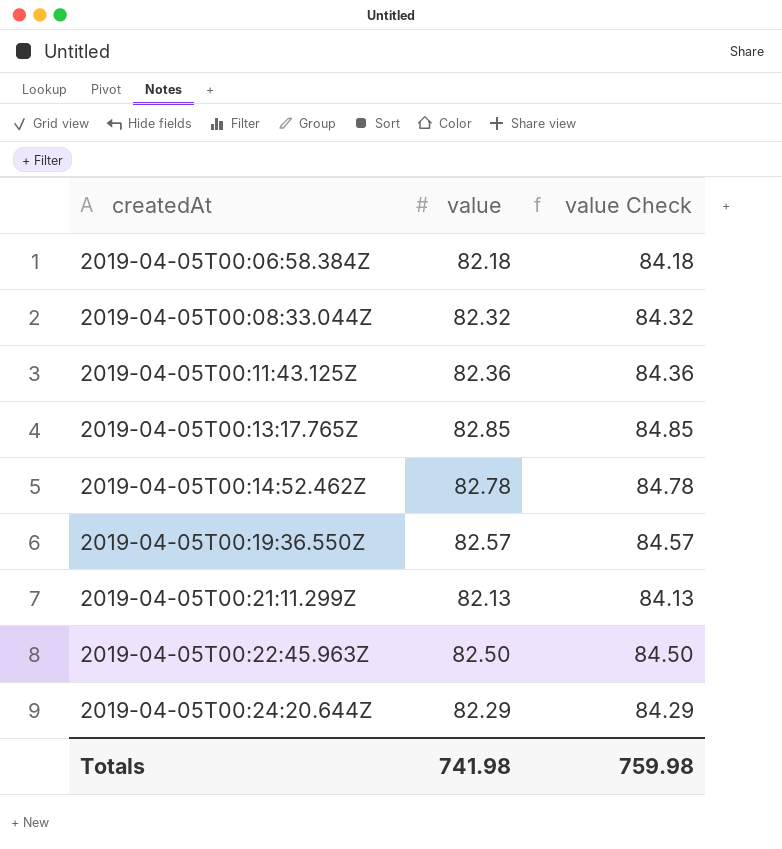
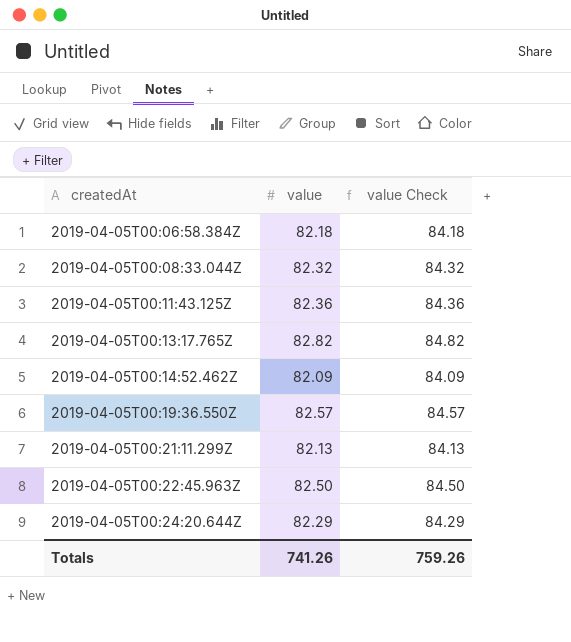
2019-04-05T00:13:17.765Z | value: 82.85 -> 82.82
2019-04-05T00:13:17.765Z | value Check: 84.85 -> 84.82
2019-04-05T00:14:52.462Z | value: 82.78 -> 82.09
2019-04-05T00:14:52.462Z | value Check: 84.78 -> 84.09
Totals | value: 741.98 -> 741.26
Totals | value Check: 759.98 -> 759.26

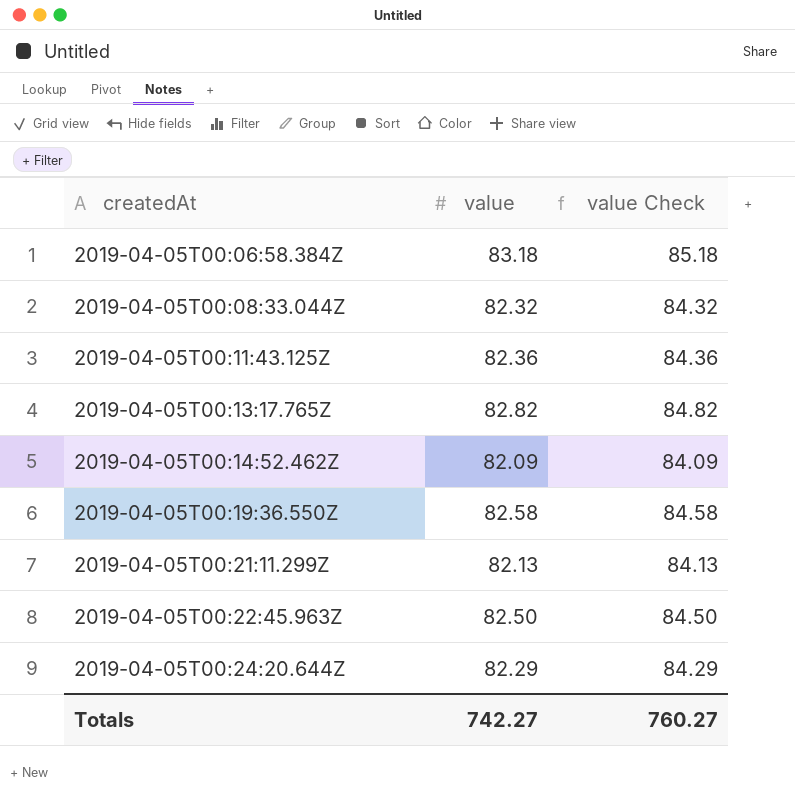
2019-04-05T00:06:58.384Z | value: 82.18 -> 83.18
2019-04-05T00:06:58.384Z | value Check: 84.18 -> 85.18
2019-04-05T00:19:36.550Z | value: 82.57 -> 82.58
2019-04-05T00:19:36.550Z | value Check: 84.57 -> 84.58
Totals | value: 741.26 -> 742.27
Totals | value Check: 759.26 -> 760.27

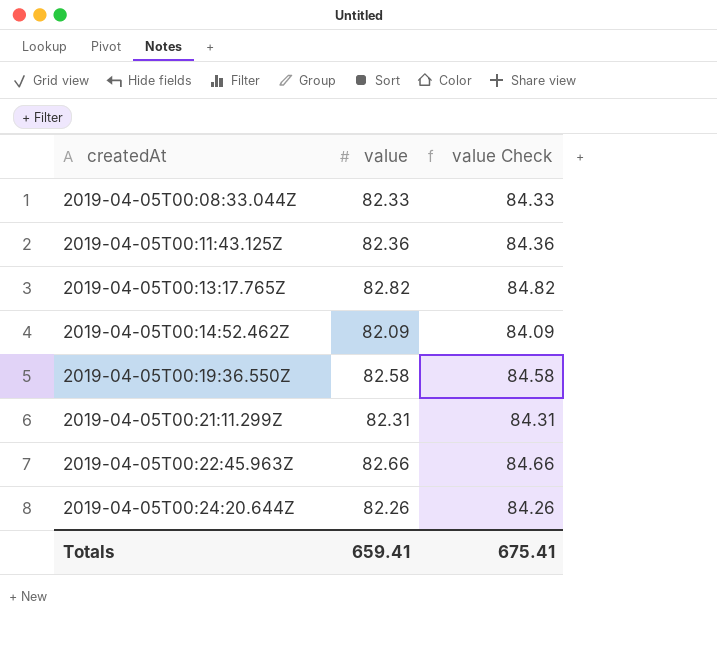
row 2019-04-05T00:06:58.384Z: 83.18 | 85.18 -> none
2019-04-05T00:08:33.044Z | value: 82.32 -> 82.33
2019-04-05T00:08:33.044Z | value Check: 84.32 -> 84.33
2019-04-05T00:21:11.299Z | value: 82.13 -> 82.31
2019-04-05T00:21:11.299Z | value Check: 84.13 -> 84.31
2019-04-05T00:22:45.963Z | value: 82.50 -> 82.66
2019-04-05T00:22:45.963Z | value Check: 84.50 -> 84.66
2019-04-05T00:24:20.644Z | value: 82.29 -> 82.26
2019-04-05T00:24:20.644Z | value Check: 84.29 -> 84.26
Totals | value: 742.27 -> 659.41
Totals | value Check: 760.27 -> 675.41

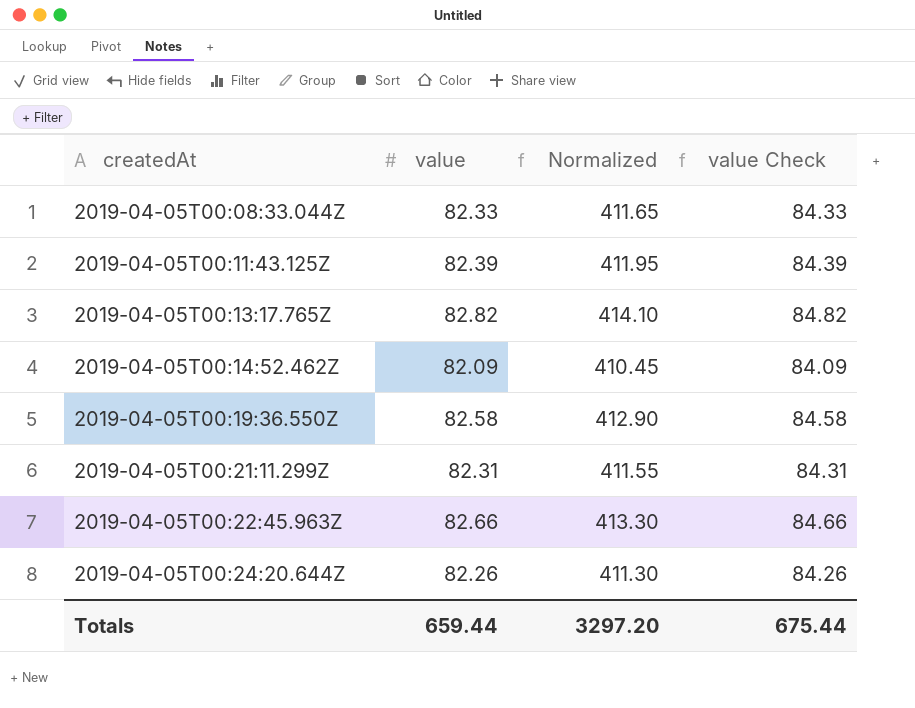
column Normalized | formula: none -> [value] * 5
2019-04-05T00:11:43.125Z | value: 82.36 -> 82.39
2019-04-05T00:11:43.125Z | value Check: 84.36 -> 84.39
Totals | value: 659.41 -> 659.44
Totals | value Check: 675.41 -> 675.44

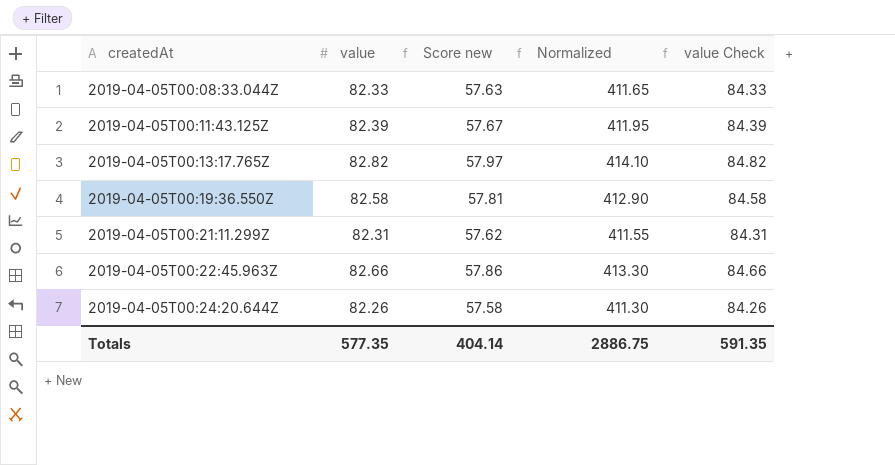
column Score new | formula: none -> [value] * 0.7
row 2019-04-05T00:14:52.462Z: 82.09 | 410.45 | 84.09 -> none
Totals | value: 659.44 -> 577.35
Totals | Normalized: 3297.20 -> 2886.75
Totals | value Check: 675.44 -> 591.35

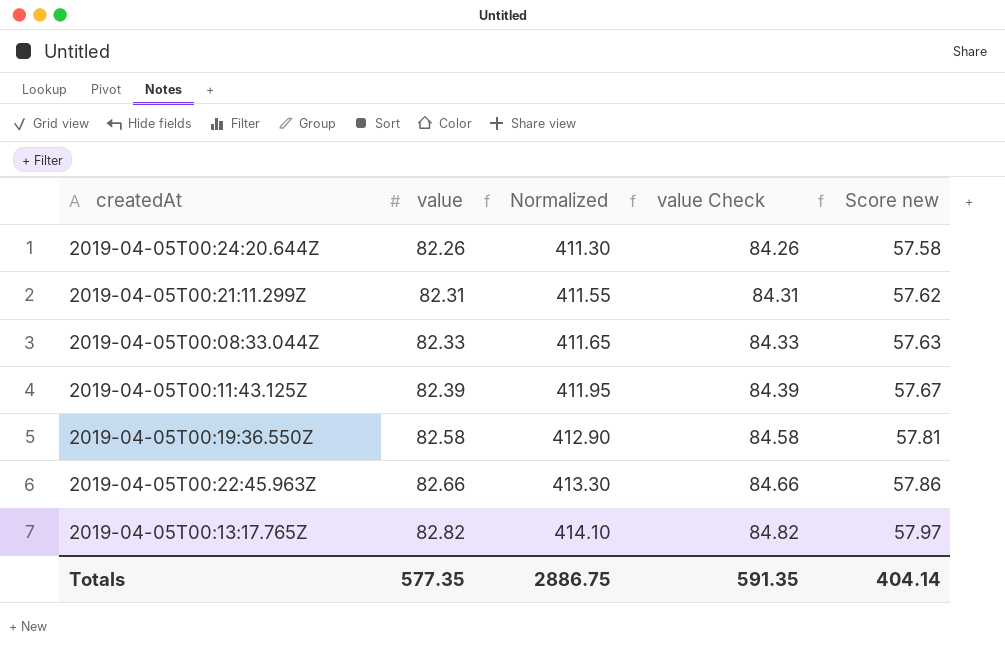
row order: createdAt ascending -> value ascending
column Score new | position: 3 -> 5

